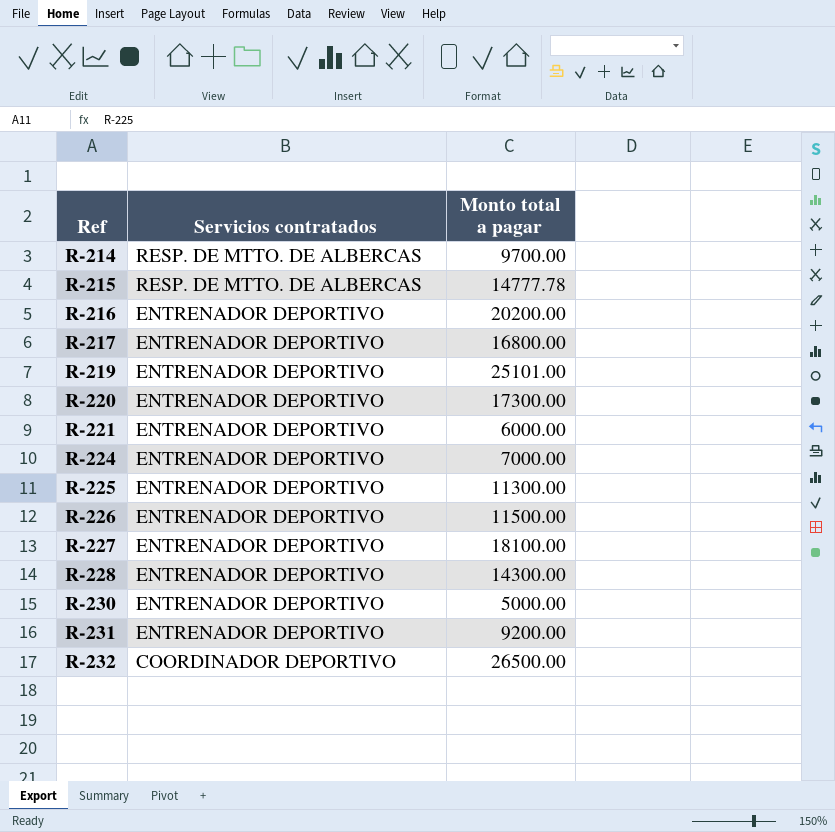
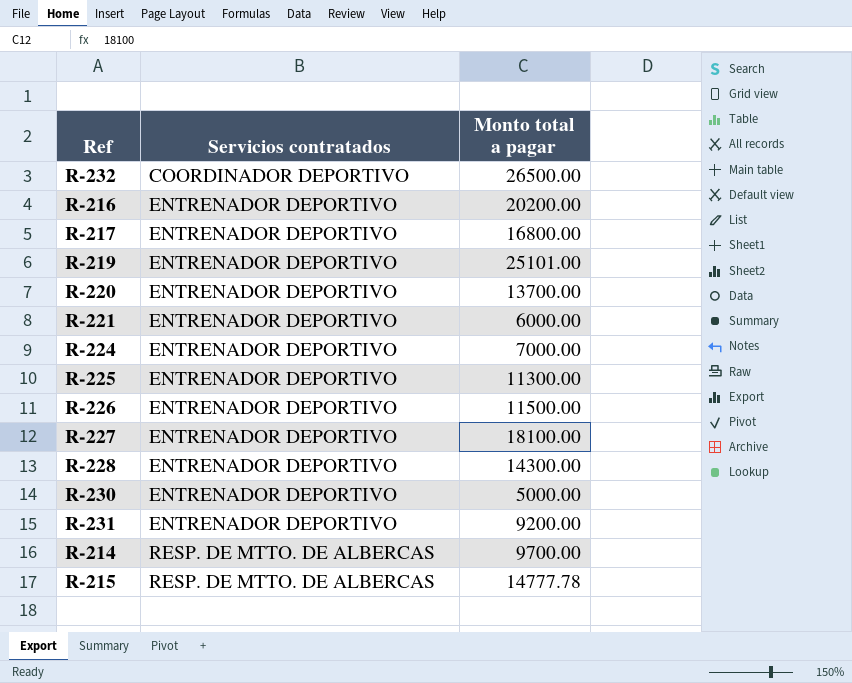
row order: Ref ascending -> Servicios contratados ascending
R-220 | Monto total a pagar: 17300.00 -> 13700.00

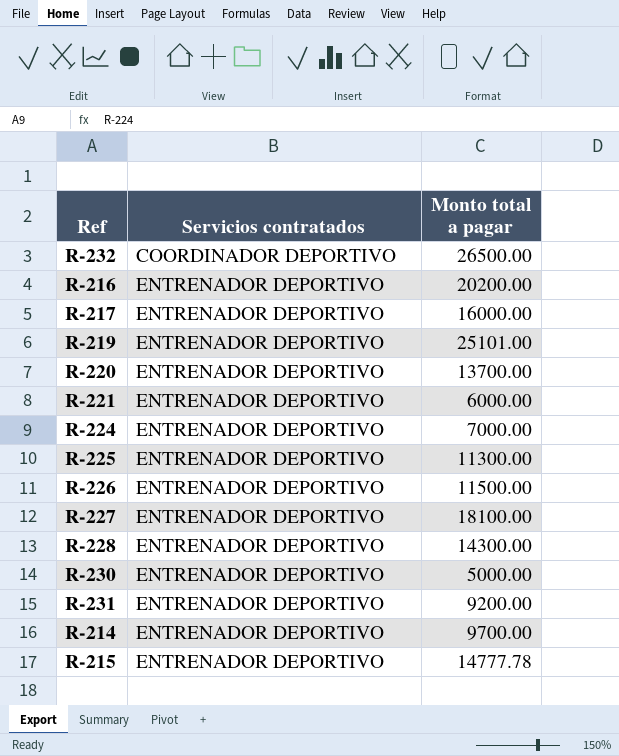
R-217 | Monto total a pagar: 16800.00 -> 16000.00
R-214 | Servicios contratados: RESP. DE MTTO. DE ALBERCAS -> ENTRENADOR DEPORTIVO
R-215 | Servicios contratados: RESP. DE MTTO. DE ALBERCAS -> ENTRENADOR DEPORTIVO

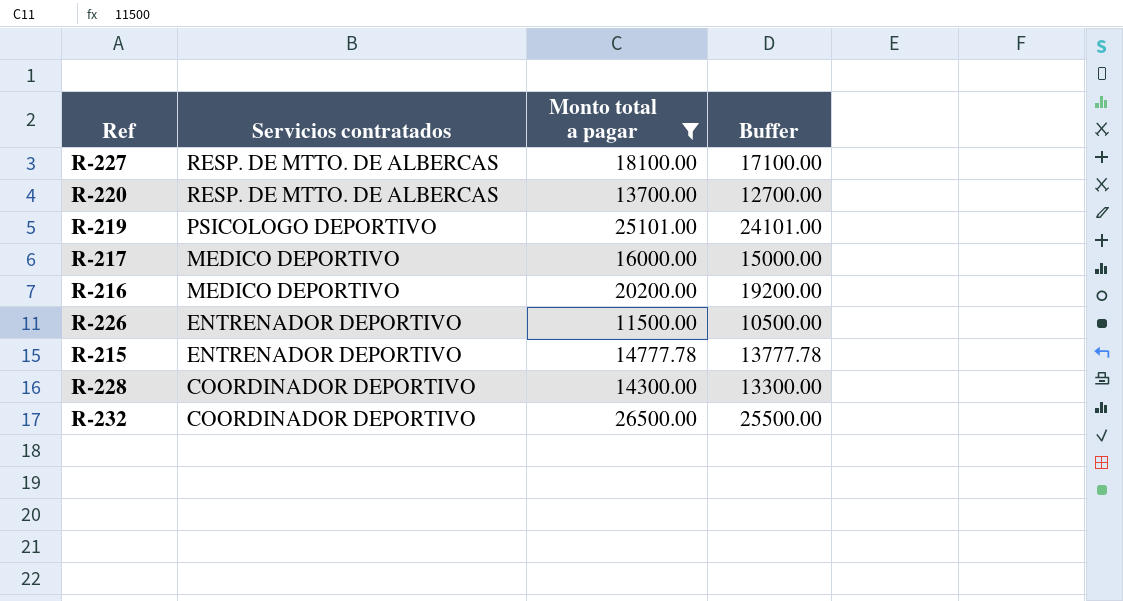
filter: none -> Monto total a pagar >= 11500.00
row order: Servicios contratados ascending -> Servicios contratados descending
column Buffer | formula: none -> [Monto total a pagar] - 1000
R-227 | Servicios contratados: ENTRENADOR DEPORTIVO -> RESP. DE MTTO. DE ALBERCAS
R-220 | Servicios contratados: ENTRENADOR DEPORTIVO -> RESP. DE MTTO. DE ALBERCAS
R-219 | Servicios contratados: ENTRENADOR DEPORTIVO -> PSICOLOGO DEPORTIVO
R-217 | Servicios contratados: ENTRENADOR DEPORTIVO -> MEDICO DEPORTIVO
R-216 | Servicios contratados: ENTRENADOR DEPORTIVO -> MEDICO DEPORTIVO
R-228 | Servicios contratados: ENTRENADOR DEPORTIVO -> COORDINADOR DEPORTIVO

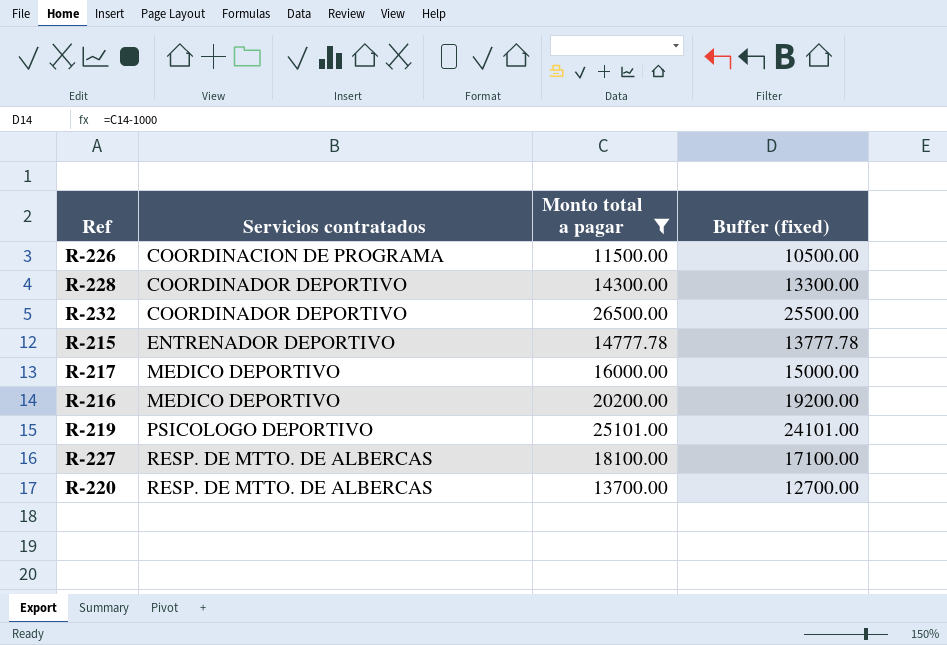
row order: Servicios contratados descending -> Servicios contratados ascending
column name: Buffer -> Buffer (fixed)
R-226 | Servicios contratados: ENTRENADOR DEPORTIVO -> COORDINACION DE PROGRAMA

